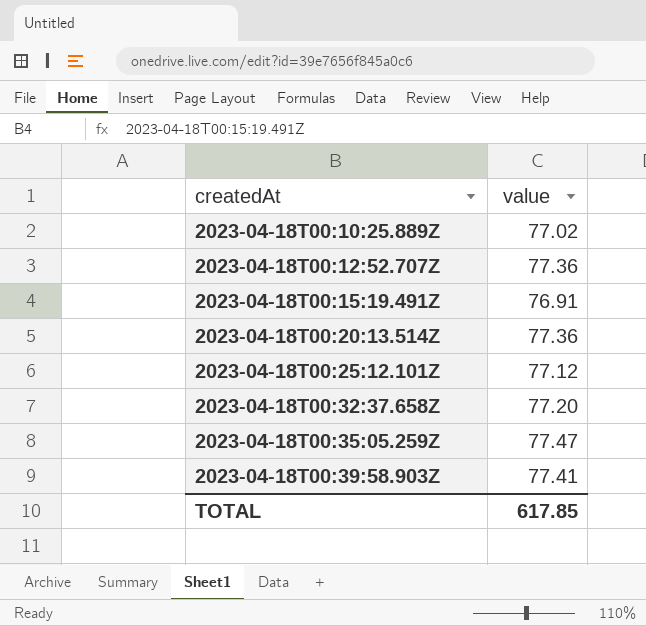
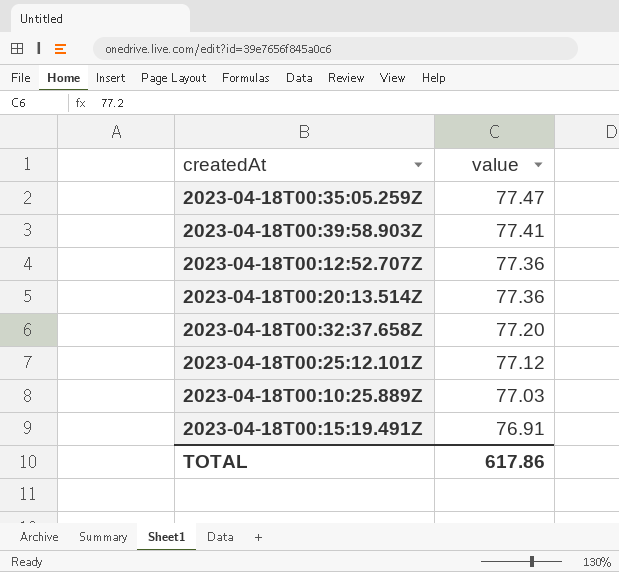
row order: createdAt ascending -> value descending
2023-04-18T00:10:25.889Z | value: 77.02 -> 77.03
TOTAL | value: 617.85 -> 617.86

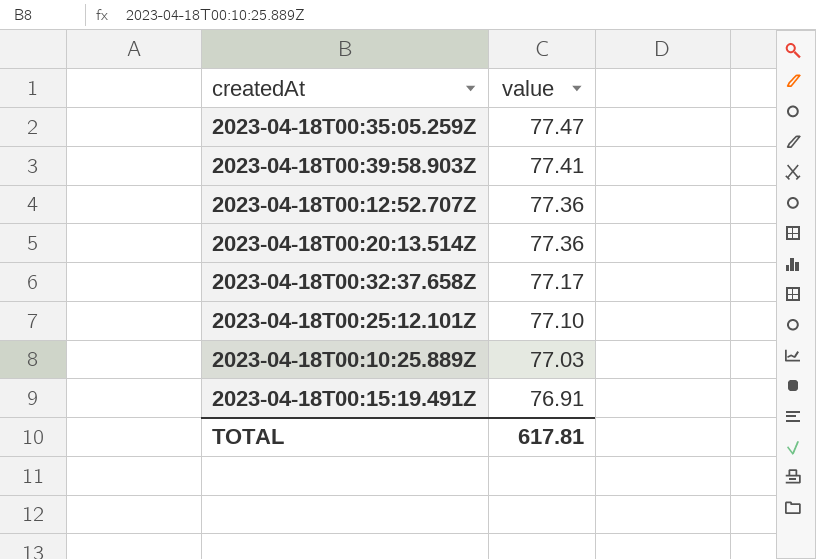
2023-04-18T00:32:37.658Z | value: 77.20 -> 77.17
2023-04-18T00:25:12.101Z | value: 77.12 -> 77.10
TOTAL | value: 617.86 -> 617.81

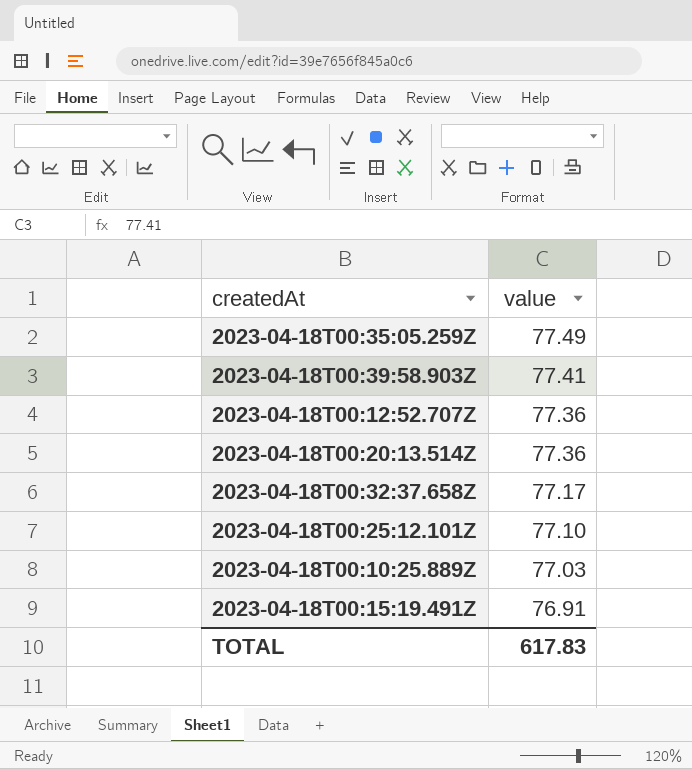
2023-04-18T00:35:05.259Z | value: 77.47 -> 77.49
TOTAL | value: 617.81 -> 617.83

